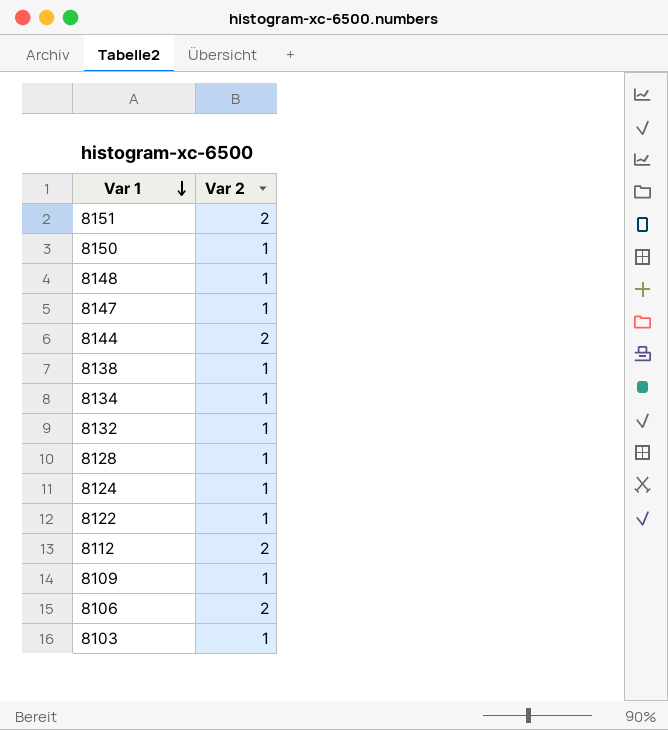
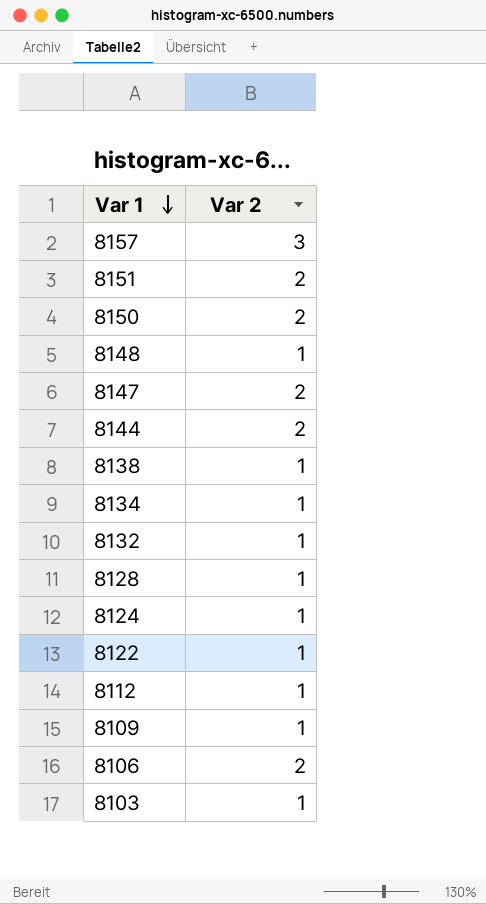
row 8157: none -> 3
8150 | Var 2: 1 -> 2
8147 | Var 2: 1 -> 2
8112 | Var 2: 2 -> 1

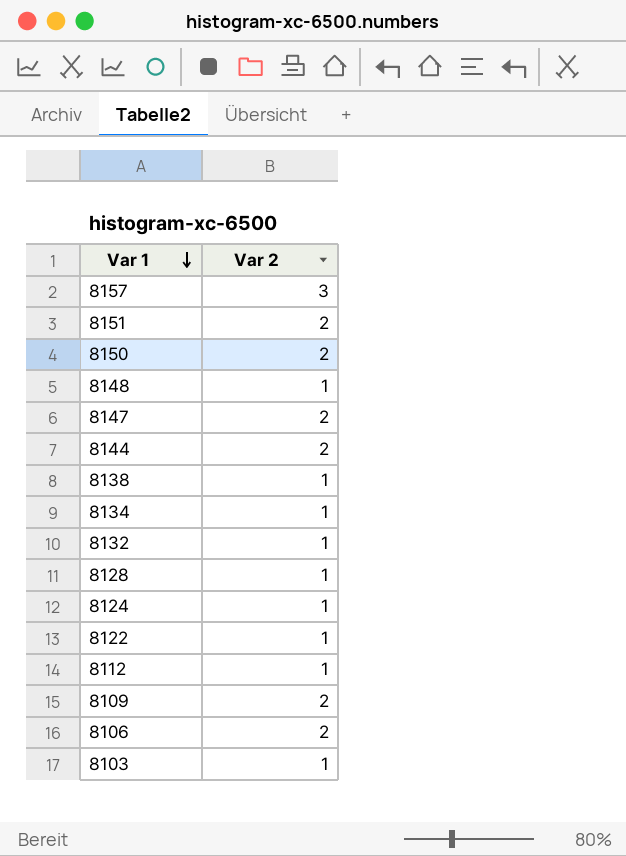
8109 | Var 2: 1 -> 2

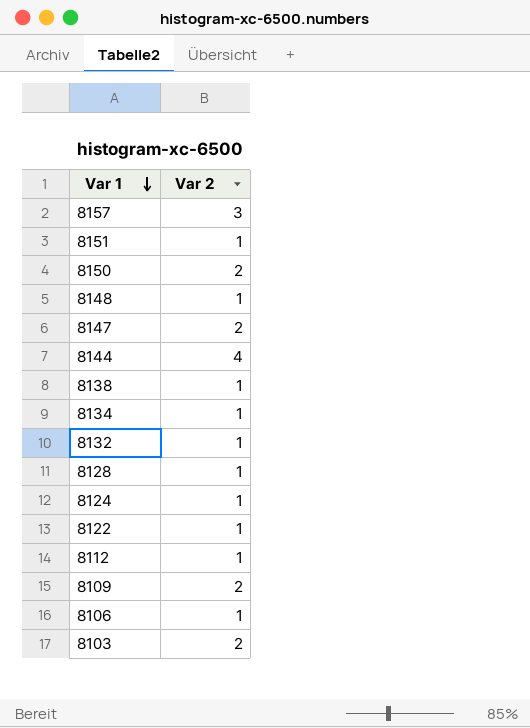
8151 | Var 2: 2 -> 1
8144 | Var 2: 2 -> 4
8106 | Var 2: 2 -> 1
8103 | Var 2: 1 -> 2

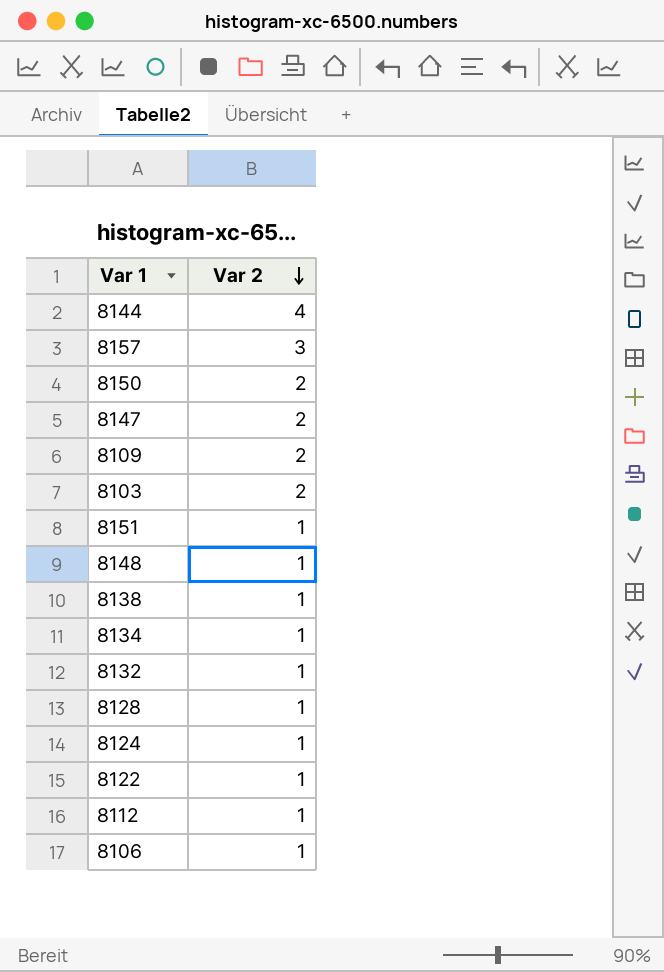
row order: Var 1 descending -> Var 2 descending

